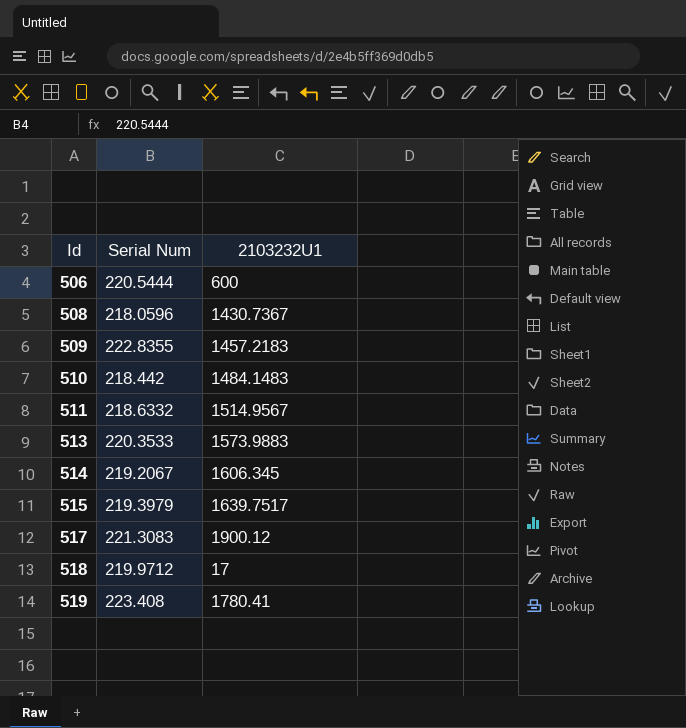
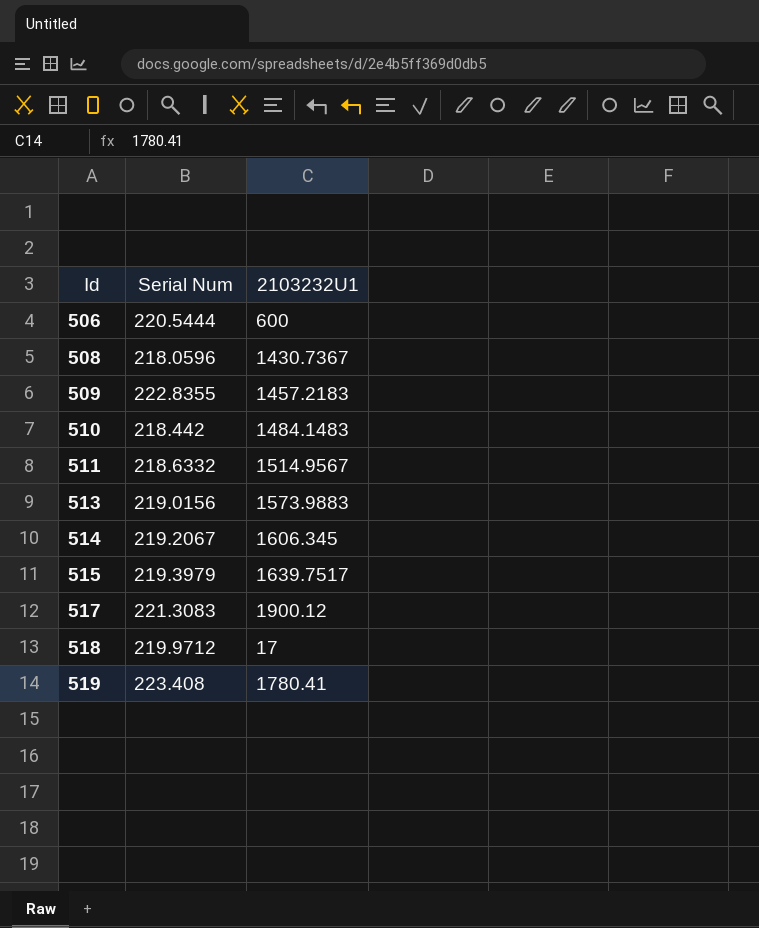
513 | Serial Num: 220.3533 -> 219.0156

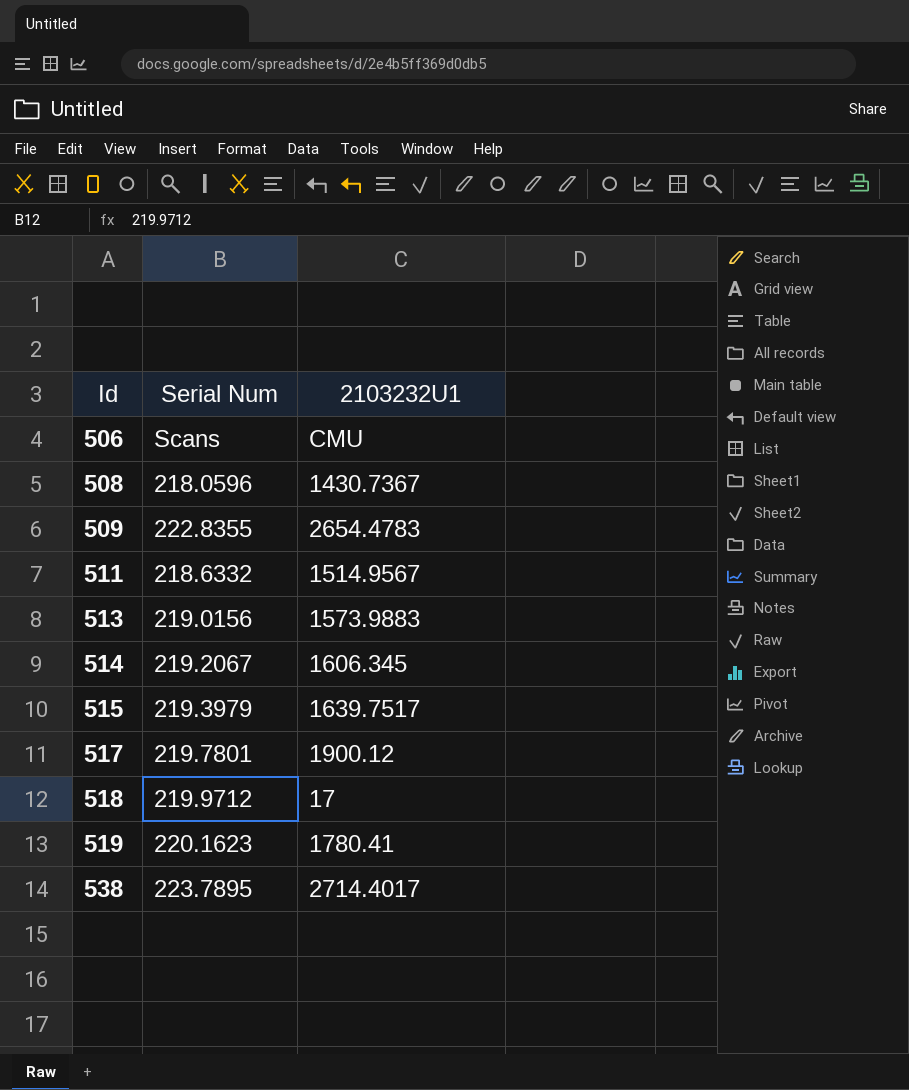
row 510: 218.442 | 1484.1483 -> none
506 | Serial Num: 220.5444 -> Scans
506 | 2103232U1: 600 -> CMU
509 | 2103232U1: 1457.2183 -> 2654.4783
517 | Serial Num: 221.3083 -> 219.7801
519 | Serial Num: 223.408 -> 220.1623
row 538: none -> 223.7895 | 2714.4017

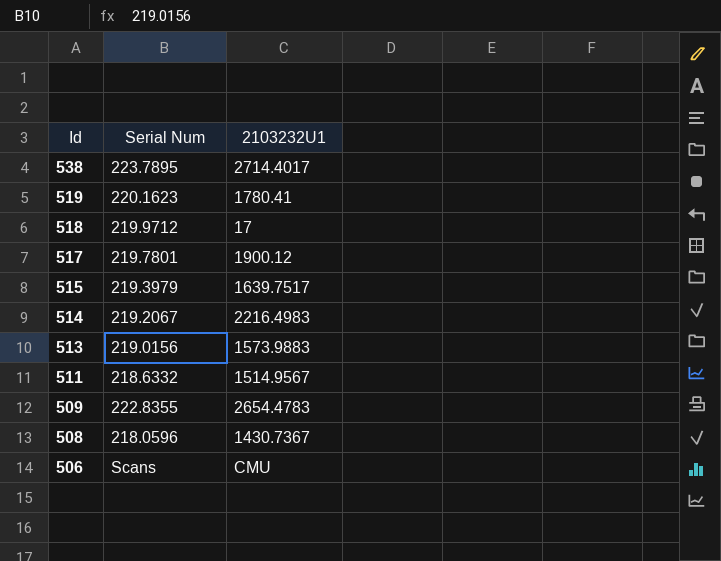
row order: Id ascending -> Id descending
514 | 2103232U1: 1606.345 -> 2216.4983

